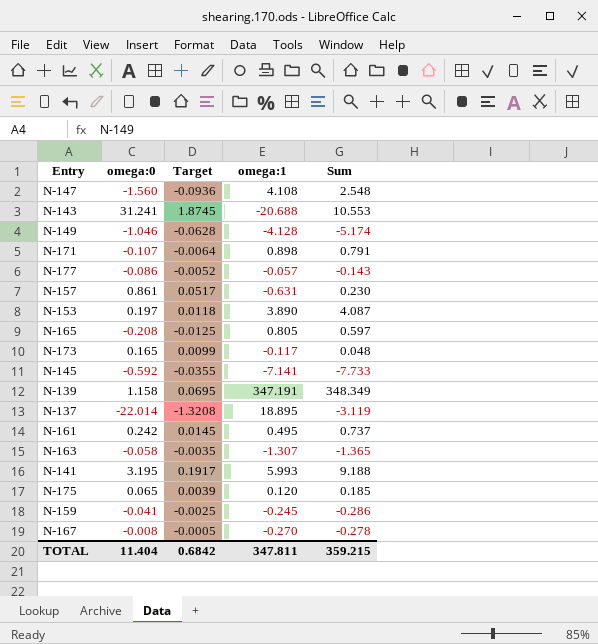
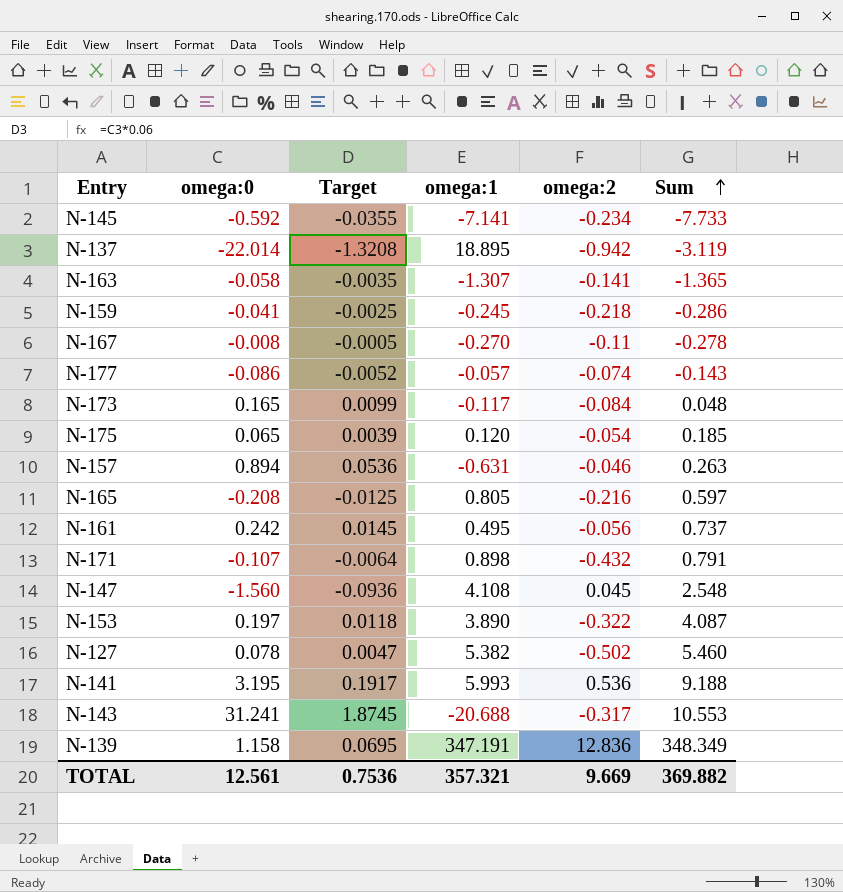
row order: none -> Sum ascending
column omega:2 | position: none -> 5
row N-149: -1.046 | -0.0628 | -4.128 | -5.174 -> none
N-157 | omega:0: 0.861 -> 0.894
N-157 | Target: 0.0517 -> 0.0536
N-157 | Sum: 0.230 -> 0.263
row N-127: none -> 0.078 | 0.0047 | 5.382 | -0.502 | 5.460
TOTAL | omega:0: 11.404 -> 12.561
TOTAL | Target: 0.6842 -> 0.7536
TOTAL | omega:1: 347.811 -> 357.321
TOTAL | Sum: 359.215 -> 369.882

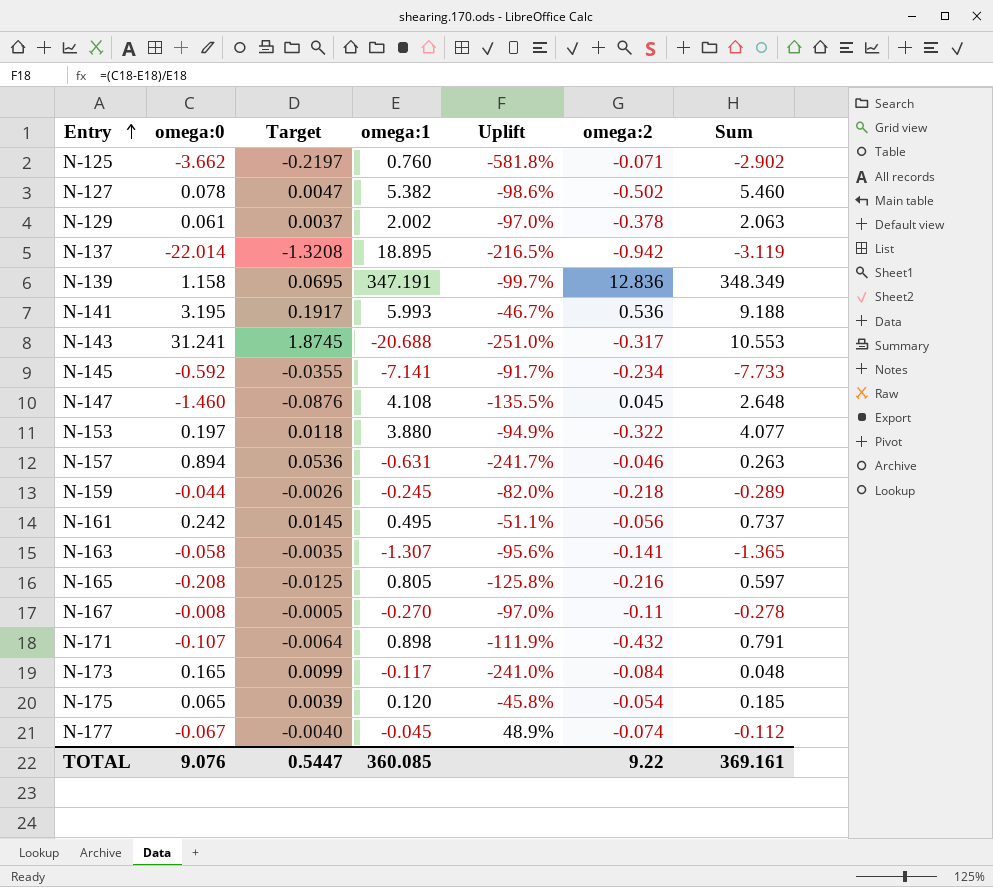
row order: Sum ascending -> Entry ascending
column Uplift | formula: none -> ([omega:0] - [omega:1]) / [omega:1]
row N-125: none -> -3.662 | -0.2197 | 0.760 | -581.8% | -0.071 | -2.902
row N-129: none -> 0.061 | 0.0037 | 2.002 | -97.0% | -0.378 | 2.063
N-147 | omega:0: -1.560 -> -1.460
N-147 | Target: -0.0936 -> -0.0876
N-147 | Sum: 2.548 -> 2.648
N-153 | omega:1: 3.890 -> 3.880
N-153 | Sum: 4.087 -> 4.077
N-159 | omega:0: -0.041 -> -0.044
N-159 | Target: -0.0025 -> -0.0026
N-159 | Sum: -0.286 -> -0.289
N-177 | omega:0: -0.086 -> -0.067
N-177 | Target: -0.0052 -> -0.0040
N-177 | omega:1: -0.057 -> -0.045
N-177 | Sum: -0.143 -> -0.112
TOTAL | omega:0: 12.561 -> 9.076
TOTAL | Target: 0.7536 -> 0.5447
TOTAL | omega:1: 357.321 -> 360.085
TOTAL | omega:2: 9.669 -> 9.22
TOTAL | Sum: 369.882 -> 369.161

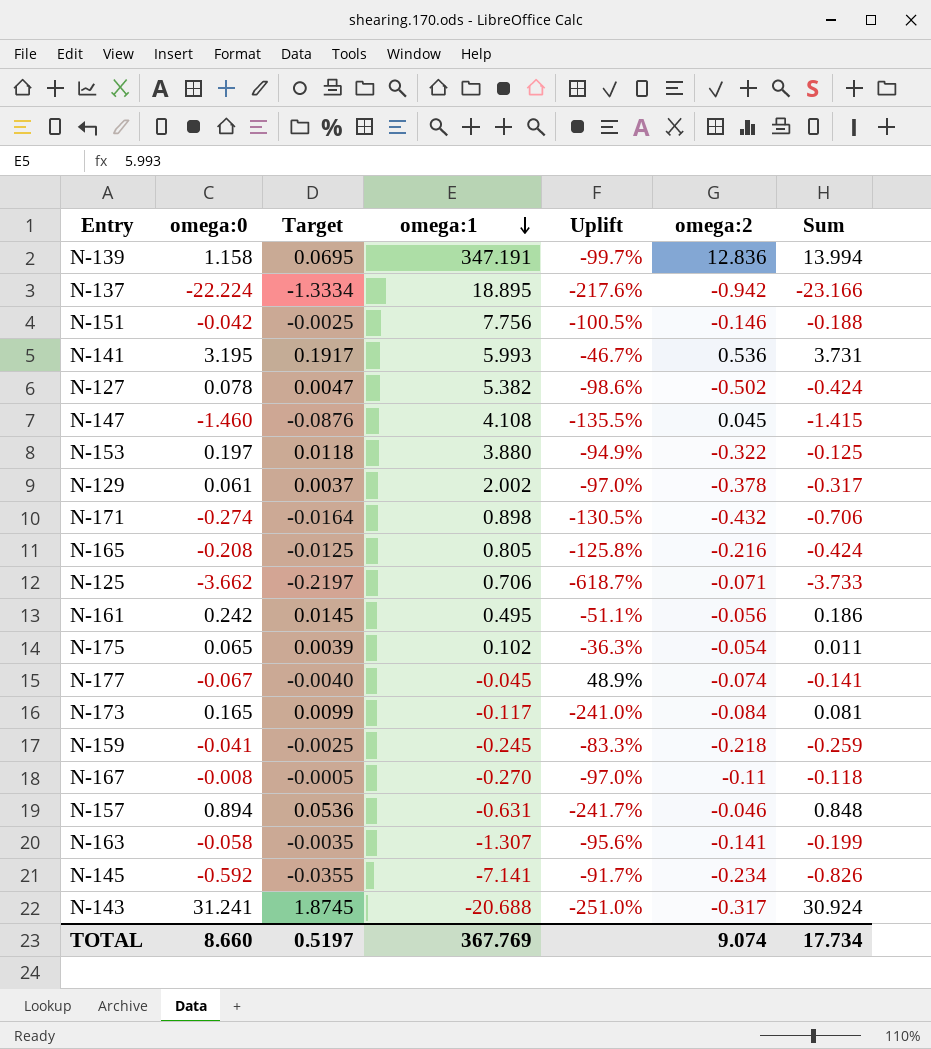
row order: Entry ascending -> omega:1 descending
column Sum | formula: [omega:0] + [omega:1] -> [omega:0] + [omega:2]
N-137 | omega:0: -22.014 -> -22.224
N-137 | Target: -1.3208 -> -1.3334
N-137 | Uplift: -216.5% -> -217.6%
row N-151: none -> -0.042 | -0.0025 | 7.756 | -100.5% | -0.146 | -0.188
N-171 | omega:0: -0.107 -> -0.274
N-171 | Target: -0.0064 -> -0.0164
N-171 | Uplift: -111.9% -> -130.5%
N-125 | omega:1: 0.760 -> 0.706
N-125 | Uplift: -581.8% -> -618.7%
N-175 | omega:1: 0.120 -> 0.102
N-175 | Uplift: -45.8% -> -36.3%
N-159 | omega:0: -0.044 -> -0.041
N-159 | Target: -0.0026 -> -0.0025
N-159 | Uplift: -82.0% -> -83.3%
TOTAL | omega:0: 9.076 -> 8.660
TOTAL | Target: 0.5447 -> 0.5197
TOTAL | omega:1: 360.085 -> 367.769
TOTAL | omega:2: 9.22 -> 9.074
TOTAL | Sum: 369.161 -> 17.734

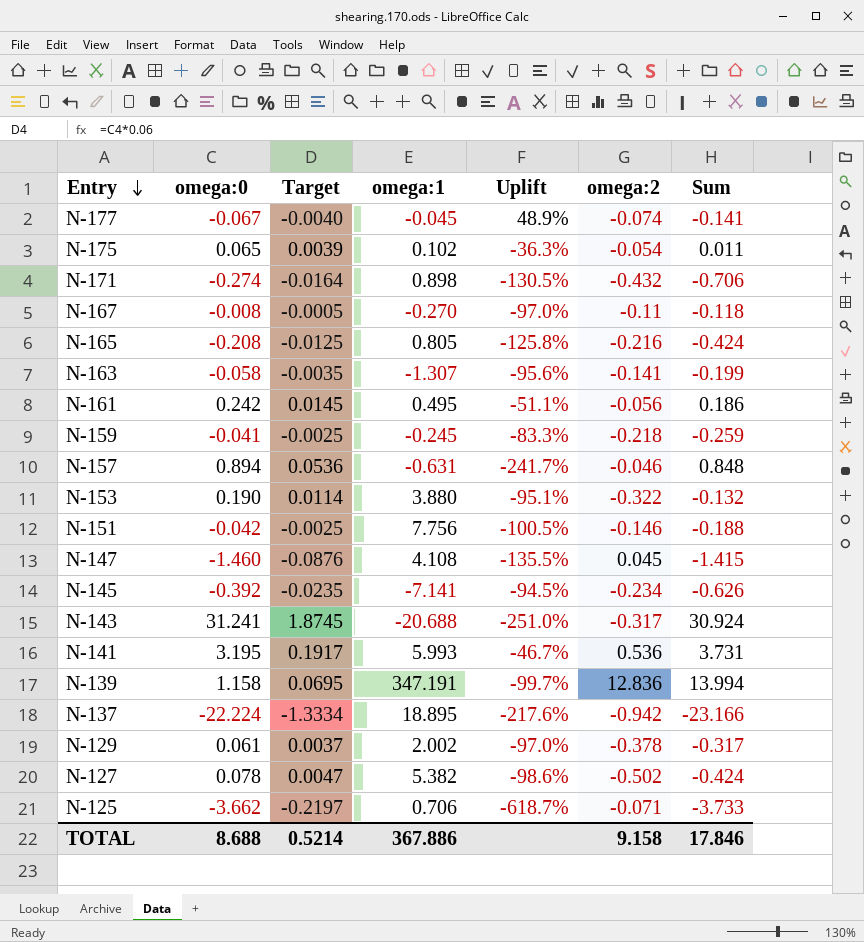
row order: omega:1 descending -> Entry descending
row N-173: 0.165 | 0.0099 | -0.117 | -241.0% | -0.084 | 0.081 -> none
N-153 | omega:0: 0.197 -> 0.190
N-153 | Target: 0.0118 -> 0.0114
N-153 | Uplift: -94.9% -> -95.1%
N-153 | Sum: -0.125 -> -0.132
N-145 | omega:0: -0.592 -> -0.392
N-145 | Target: -0.0355 -> -0.0235
N-145 | Uplift: -91.7% -> -94.5%
N-145 | Sum: -0.826 -> -0.626
TOTAL | omega:0: 8.660 -> 8.688
TOTAL | Target: 0.5197 -> 0.5214
TOTAL | omega:1: 367.769 -> 367.886
TOTAL | omega:2: 9.074 -> 9.158
TOTAL | Sum: 17.734 -> 17.846

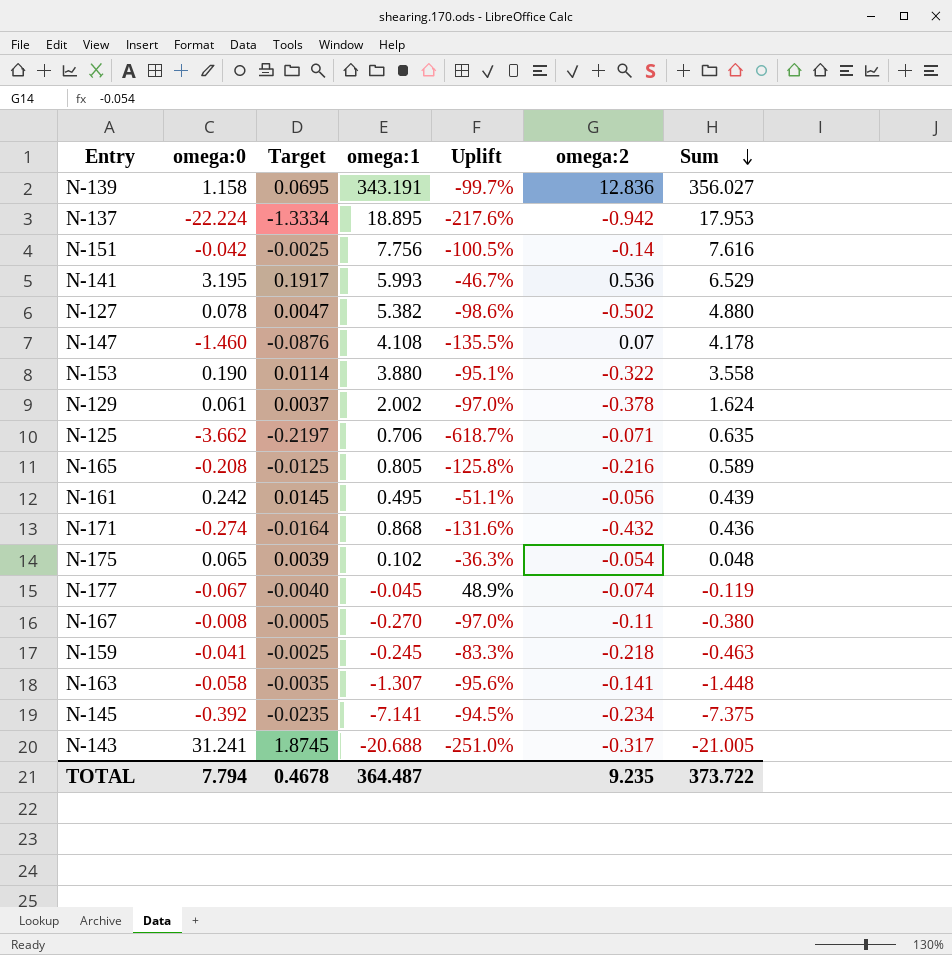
row order: Entry descending -> Sum descending
column Sum | formula: [omega:0] + [omega:2] -> [omega:1] + [omega:2]
row N-157: 0.894 | 0.0536 | -0.631 | -241.7% | -0.046 | 0.848 -> none
N-139 | omega:1: 347.191 -> 343.191
N-151 | omega:2: -0.146 -> -0.14
N-147 | omega:2: 0.045 -> 0.07
N-171 | omega:1: 0.898 -> 0.868
N-171 | Uplift: -130.5% -> -131.6%
TOTAL | omega:0: 8.688 -> 7.794
TOTAL | Target: 0.5214 -> 0.4678
TOTAL | omega:1: 367.886 -> 364.487
TOTAL | omega:2: 9.158 -> 9.235
TOTAL | Sum: 17.846 -> 373.722

